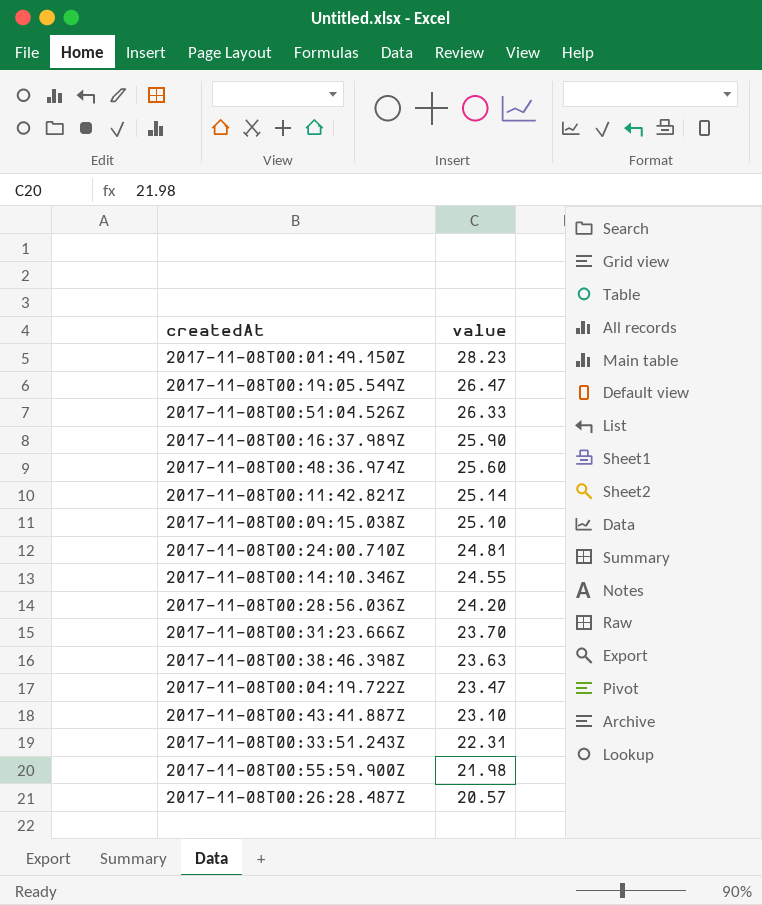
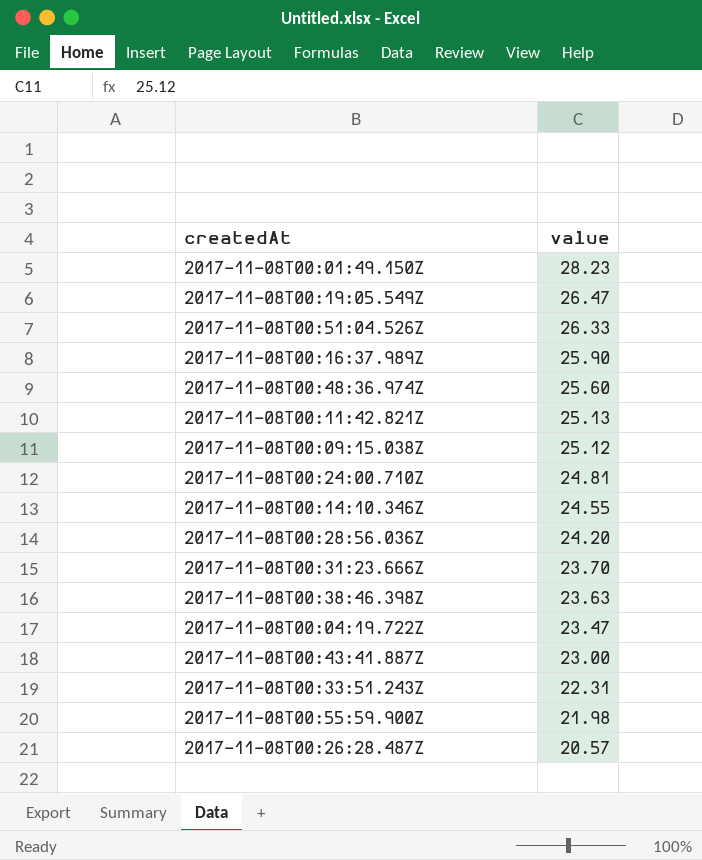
2017-11-08T00:11:42.821Z | value: 25.14 -> 25.13
2017-11-08T00:09:15.038Z | value: 25.10 -> 25.12
2017-11-08T00:43:41.887Z | value: 23.10 -> 23.00

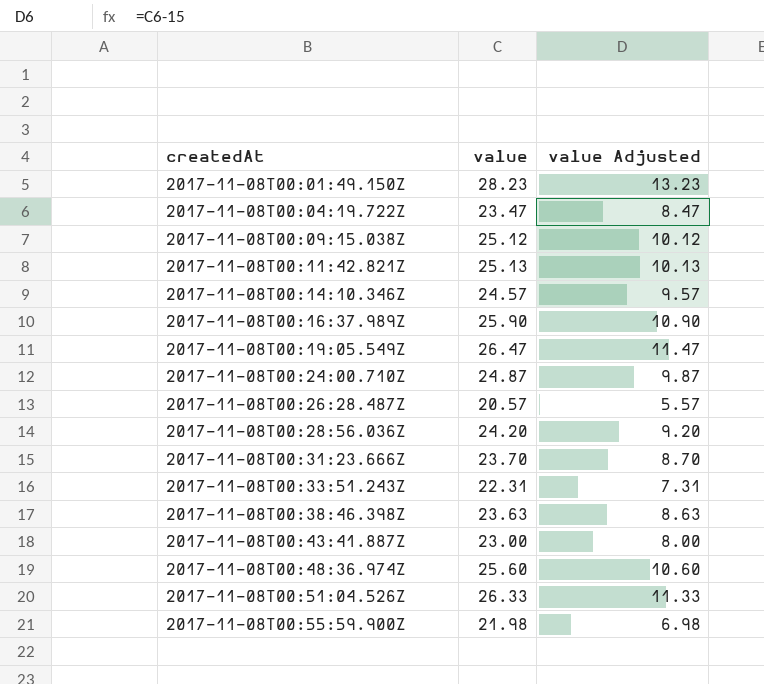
row order: value descending -> createdAt ascending
column value Adjusted | formula: none -> [value] - 15
2017-11-08T00:14:10.346Z | value: 24.55 -> 24.57
2017-11-08T00:24:00.710Z | value: 24.81 -> 24.87

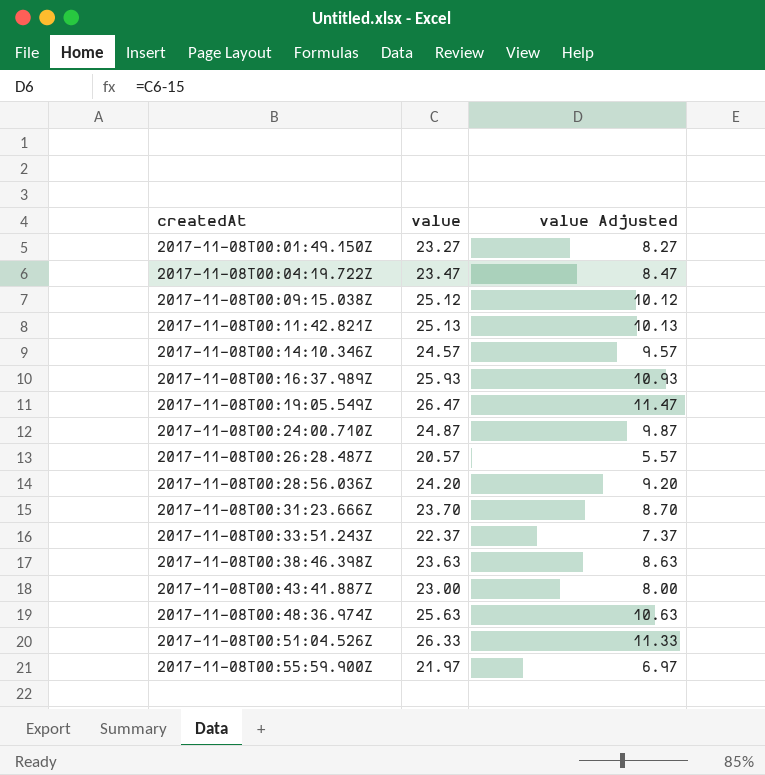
2017-11-08T00:01:49.150Z | value: 28.23 -> 23.27
2017-11-08T00:01:49.150Z | value Adjusted: 13.23 -> 8.27
2017-11-08T00:16:37.989Z | value: 25.90 -> 25.93
2017-11-08T00:16:37.989Z | value Adjusted: 10.90 -> 10.93
2017-11-08T00:33:51.243Z | value: 22.31 -> 22.37
2017-11-08T00:33:51.243Z | value Adjusted: 7.31 -> 7.37
2017-11-08T00:48:36.974Z | value: 25.60 -> 25.63
2017-11-08T00:48:36.974Z | value Adjusted: 10.60 -> 10.63
2017-11-08T00:55:59.900Z | value: 21.98 -> 21.97
2017-11-08T00:55:59.900Z | value Adjusted: 6.98 -> 6.97

